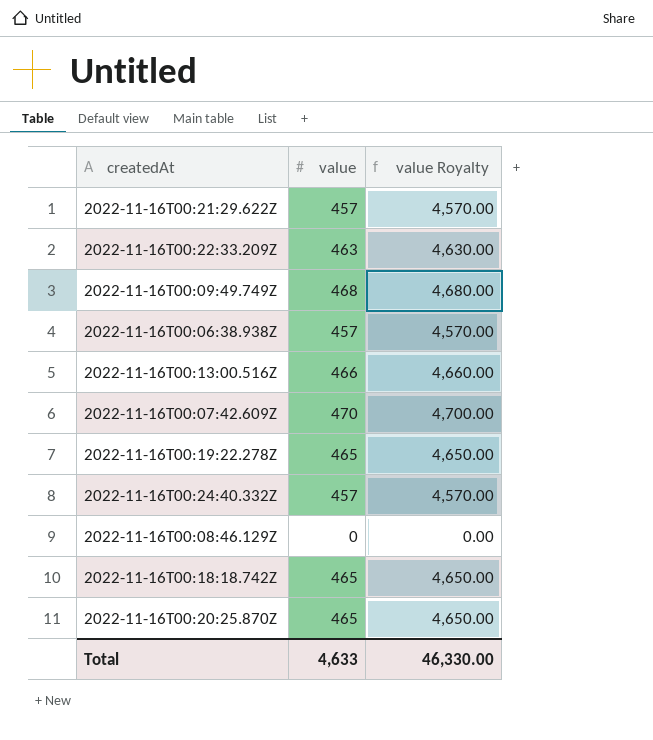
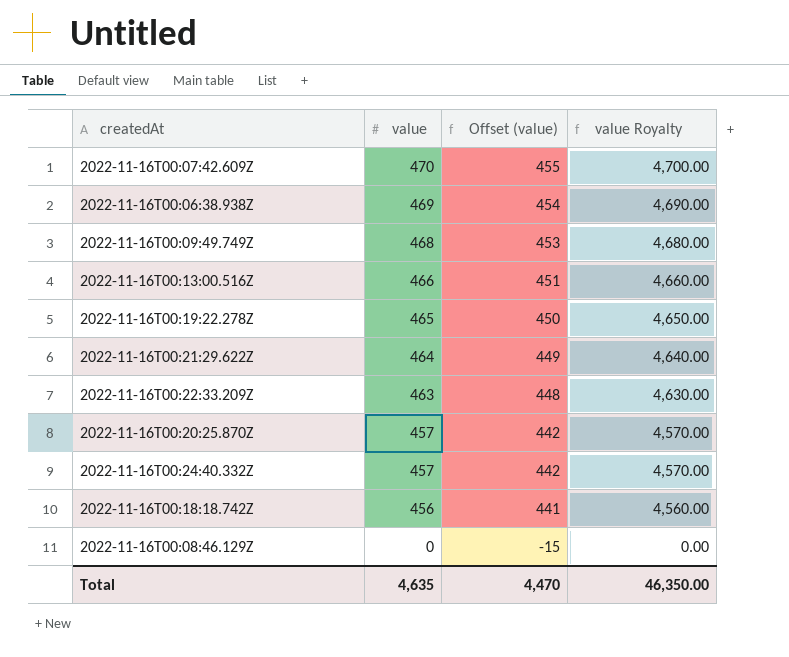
row order: none -> value descending
column Offset (value) | formula: none -> [value] - 15
2022-11-16T00:06:38.938Z | value: 457 -> 469
2022-11-16T00:06:38.938Z | value Royalty: 4,570.00 -> 4,690.00
2022-11-16T00:21:29.622Z | value: 457 -> 464
2022-11-16T00:21:29.622Z | value Royalty: 4,570.00 -> 4,640.00
2022-11-16T00:20:25.870Z | value: 465 -> 457
2022-11-16T00:20:25.870Z | value Royalty: 4,650.00 -> 4,570.00
2022-11-16T00:18:18.742Z | value: 465 -> 456
2022-11-16T00:18:18.742Z | value Royalty: 4,650.00 -> 4,560.00
Total | value: 4,633 -> 4,635
Total | value Royalty: 46,330.00 -> 46,350.00

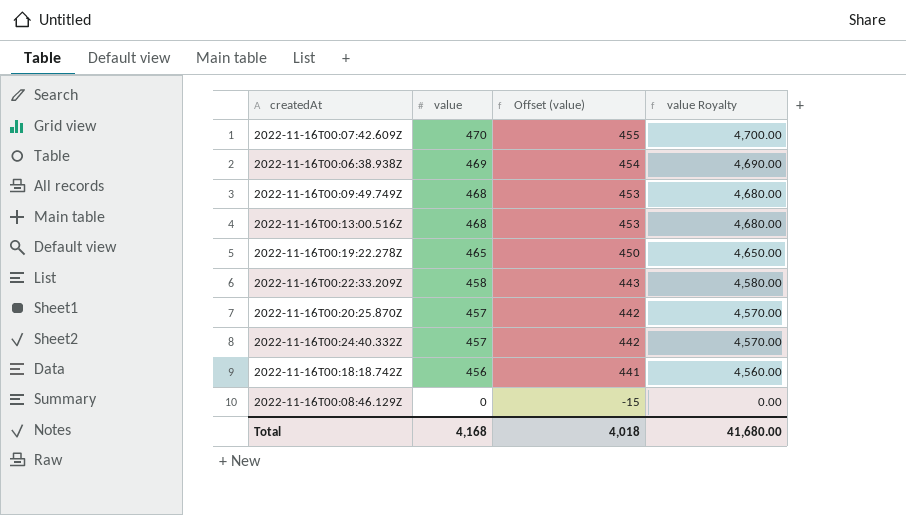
row 2022-11-16T00:21:29.622Z: 464 | 449 | 4,640.00 -> none
2022-11-16T00:13:00.516Z | value: 466 -> 468
2022-11-16T00:13:00.516Z | Offset (value): 451 -> 453
2022-11-16T00:13:00.516Z | value Royalty: 4,660.00 -> 4,680.00
2022-11-16T00:22:33.209Z | value: 463 -> 458
2022-11-16T00:22:33.209Z | Offset (value): 448 -> 443
2022-11-16T00:22:33.209Z | value Royalty: 4,630.00 -> 4,580.00
Total | value: 4,635 -> 4,168
Total | Offset (value): 4,470 -> 4,018
Total | value Royalty: 46,350.00 -> 41,680.00

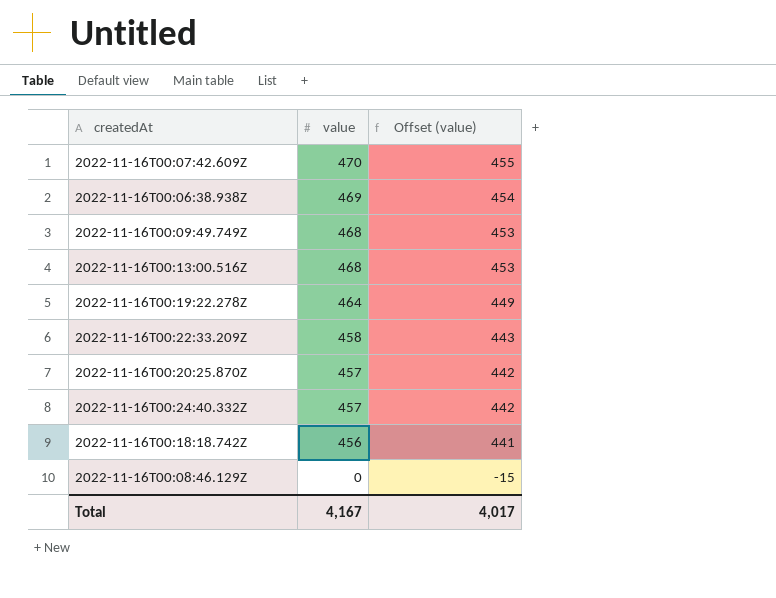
column value Royalty | formula: [value] * 10 -> none
2022-11-16T00:19:22.278Z | value: 465 -> 464
2022-11-16T00:19:22.278Z | Offset (value): 450 -> 449
Total | value: 4,168 -> 4,167
Total | Offset (value): 4,018 -> 4,017

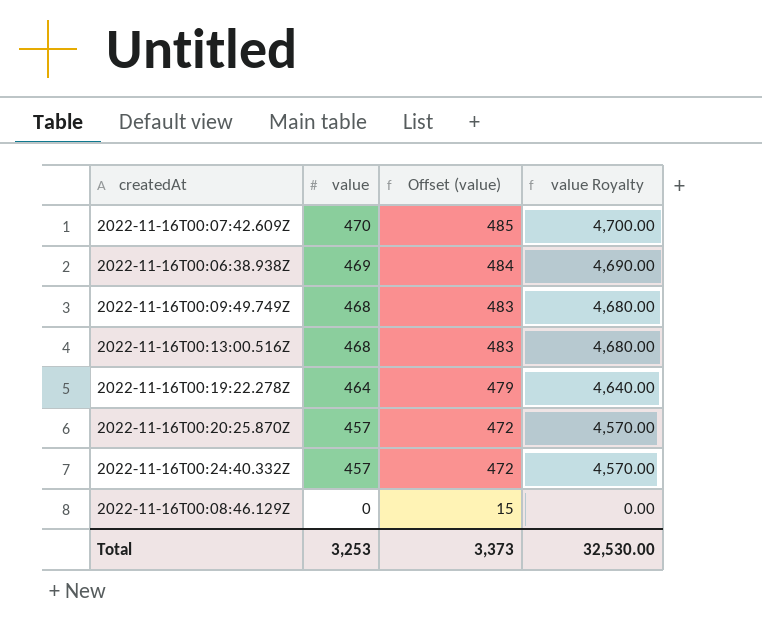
column Offset (value) | formula: [value] - 15 -> [value] + 15
column value Royalty | formula: none -> [value] * 10
row 2022-11-16T00:22:33.209Z: 458 | 443 -> none
row 2022-11-16T00:18:18.742Z: 456 | 441 -> none
Total | value: 4,167 -> 3,253
Total | Offset (value): 4,017 -> 3,373

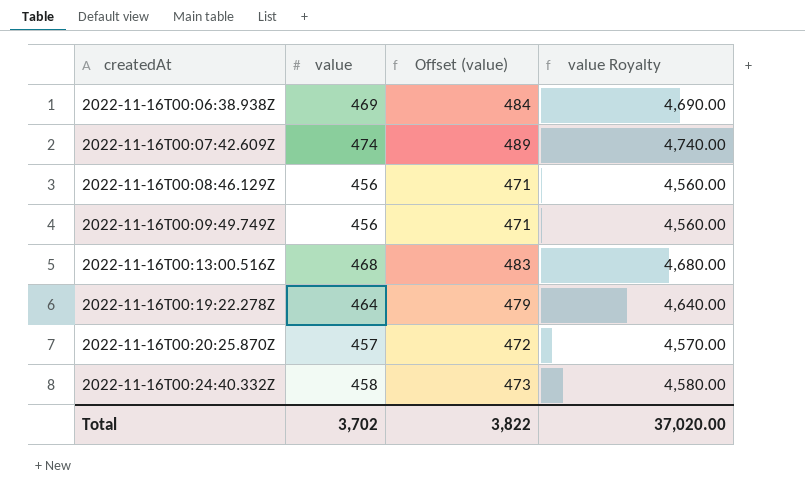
row order: value descending -> createdAt ascending
2022-11-16T00:07:42.609Z | value: 470 -> 474
2022-11-16T00:07:42.609Z | Offset (value): 485 -> 489
2022-11-16T00:07:42.609Z | value Royalty: 4,700.00 -> 4,740.00
2022-11-16T00:08:46.129Z | value: 0 -> 456
2022-11-16T00:08:46.129Z | Offset (value): 15 -> 471
2022-11-16T00:08:46.129Z | value Royalty: 0.00 -> 4,560.00
2022-11-16T00:09:49.749Z | value: 468 -> 456
2022-11-16T00:09:49.749Z | Offset (value): 483 -> 471
2022-11-16T00:09:49.749Z | value Royalty: 4,680.00 -> 4,560.00
2022-11-16T00:24:40.332Z | value: 457 -> 458
2022-11-16T00:24:40.332Z | Offset (value): 472 -> 473
2022-11-16T00:24:40.332Z | value Royalty: 4,570.00 -> 4,580.00
Total | value: 3,253 -> 3,702
Total | Offset (value): 3,373 -> 3,822
Total | value Royalty: 32,530.00 -> 37,020.00

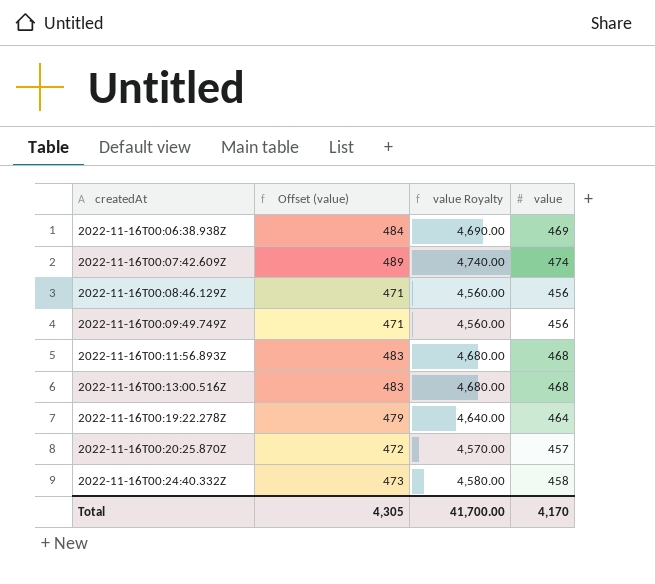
column value | position: 2 -> 4
row 2022-11-16T00:11:56.893Z: none -> 483 | 4,680.00 | 468
Total | Offset (value): 3,822 -> 4,305
Total | value Royalty: 37,020.00 -> 41,700.00
Total | value: 3,702 -> 4,170

